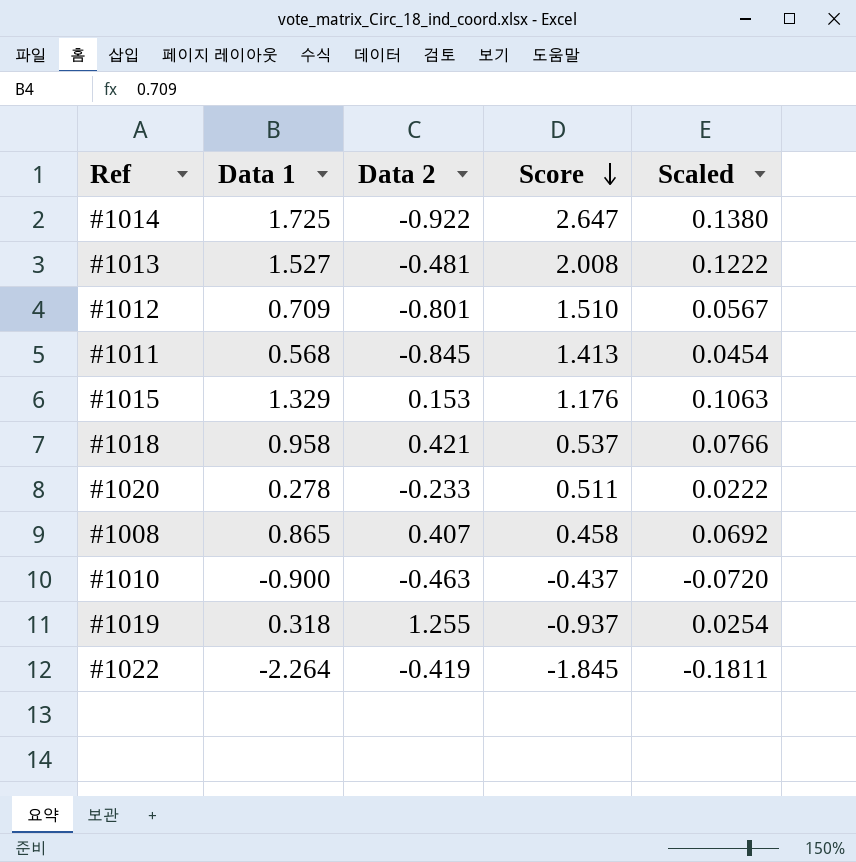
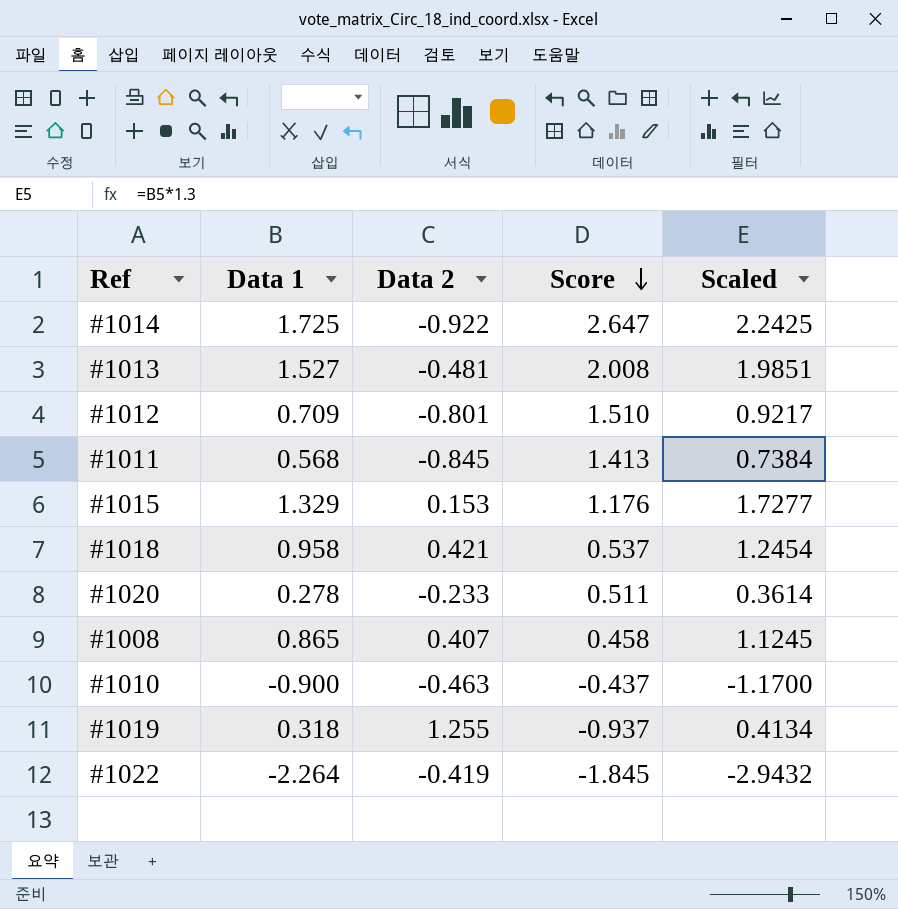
column Scaled | formula: [Data 1] * 0.08 -> [Data 1] * 1.3

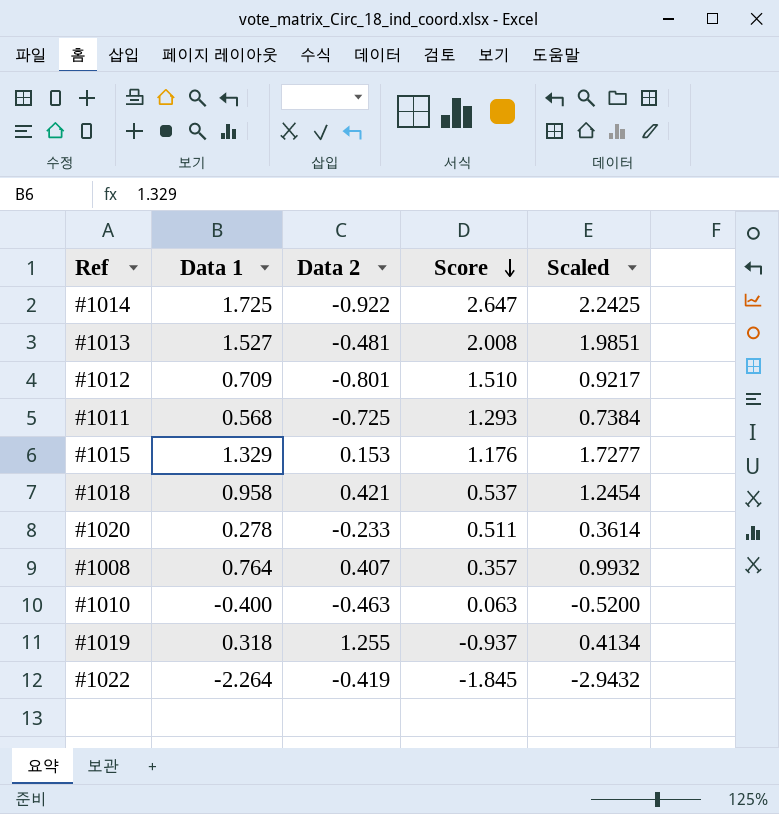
#1011 | Data 2: -0.845 -> -0.725
#1011 | Score: 1.413 -> 1.293
#1008 | Data 1: 0.865 -> 0.764
#1008 | Score: 0.458 -> 0.357
#1008 | Scaled: 1.1245 -> 0.9932
#1010 | Data 1: -0.900 -> -0.400
#1010 | Score: -0.437 -> 0.063
#1010 | Scaled: -1.1700 -> -0.5200

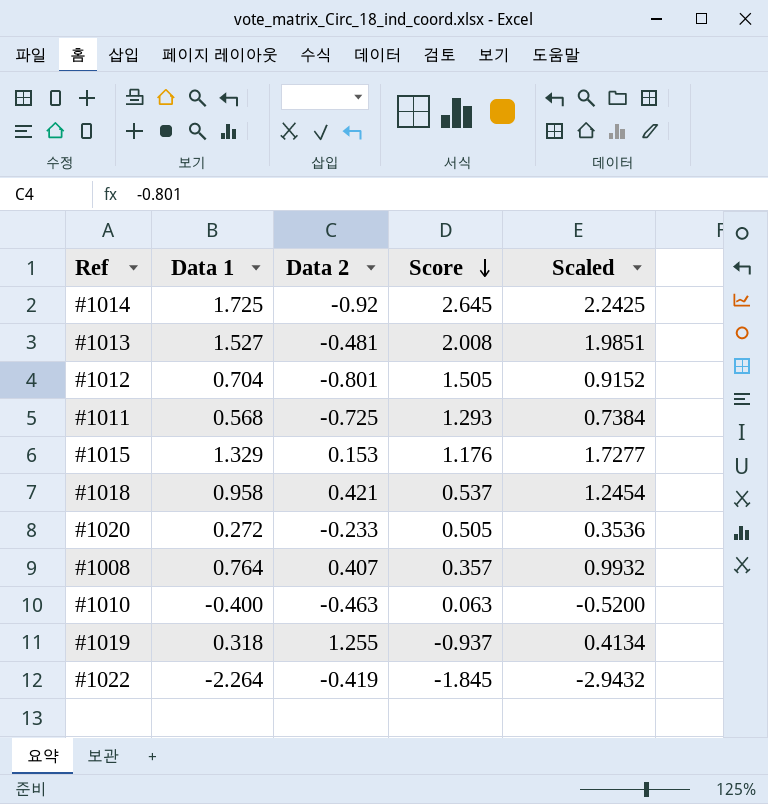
#1014 | Data 2: -0.922 -> -0.92
#1014 | Score: 2.647 -> 2.645
#1012 | Data 1: 0.709 -> 0.704
#1012 | Score: 1.510 -> 1.505
#1012 | Scaled: 0.9217 -> 0.9152
#1020 | Data 1: 0.278 -> 0.272
#1020 | Score: 0.511 -> 0.505
#1020 | Scaled: 0.3614 -> 0.3536

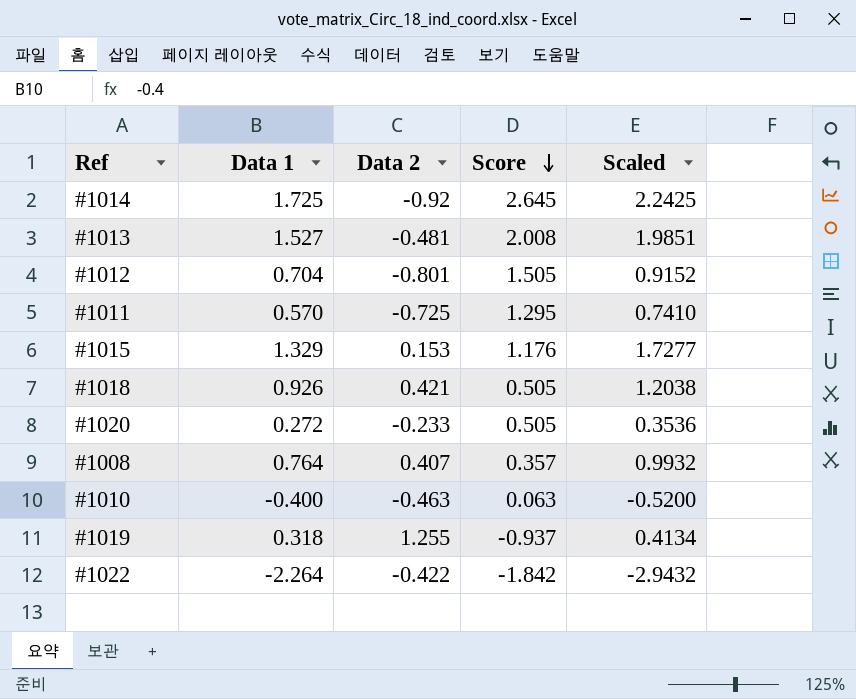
#1011 | Data 1: 0.568 -> 0.570
#1011 | Score: 1.293 -> 1.295
#1011 | Scaled: 0.7384 -> 0.7410
#1018 | Data 1: 0.958 -> 0.926
#1018 | Score: 0.537 -> 0.505
#1018 | Scaled: 1.2454 -> 1.2038
#1022 | Data 2: -0.419 -> -0.422
#1022 | Score: -1.845 -> -1.842

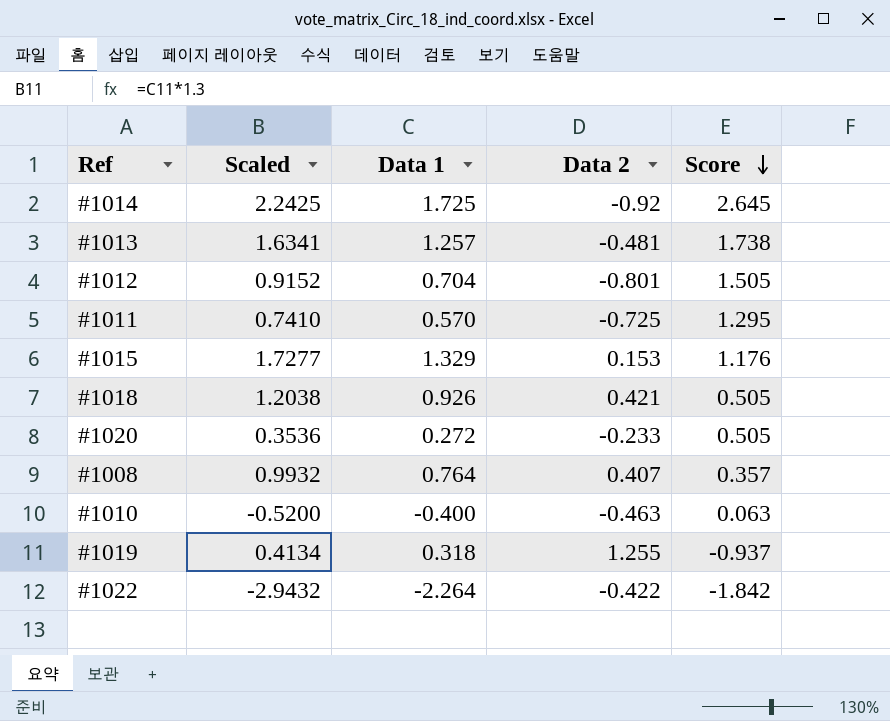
column Scaled | position: 5 -> 2
#1013 | Scaled: 1.9851 -> 1.6341
#1013 | Data 1: 1.527 -> 1.257
#1013 | Score: 2.008 -> 1.738

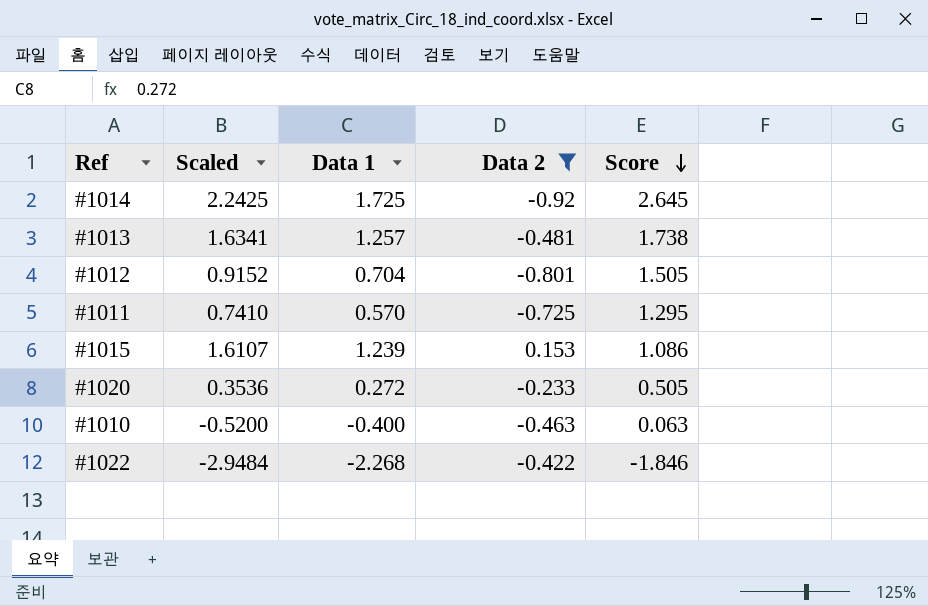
filter: none -> Data 2 <= 0.153
#1015 | Scaled: 1.7277 -> 1.6107
#1015 | Data 1: 1.329 -> 1.239
#1015 | Score: 1.176 -> 1.086
#1022 | Scaled: -2.9432 -> -2.9484
#1022 | Data 1: -2.264 -> -2.268
#1022 | Score: -1.842 -> -1.846

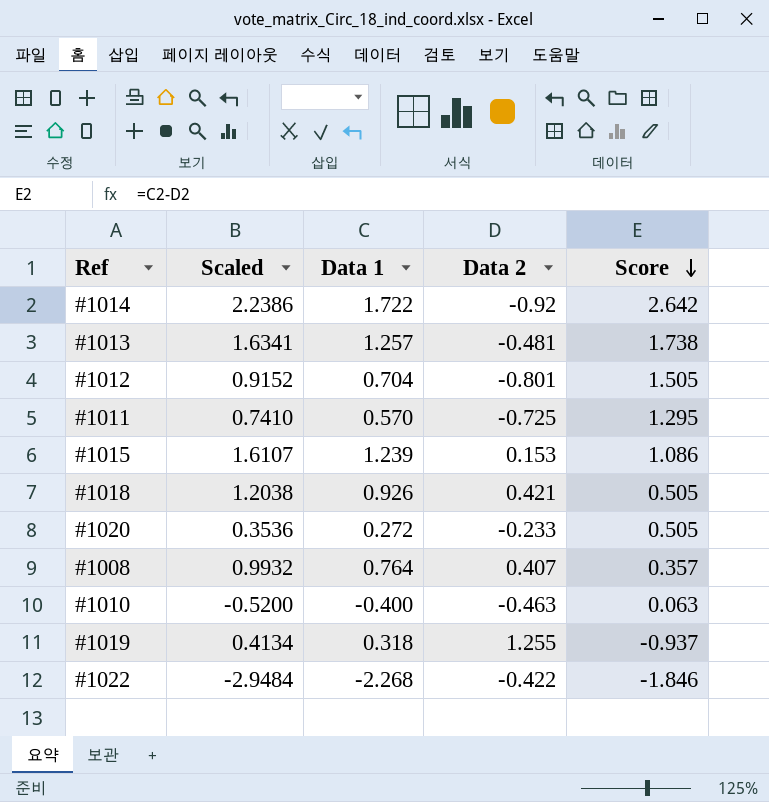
filter: Data 2 <= 0.153 -> none
#1014 | Scaled: 2.2425 -> 2.2386
#1014 | Data 1: 1.725 -> 1.722
#1014 | Score: 2.645 -> 2.642

